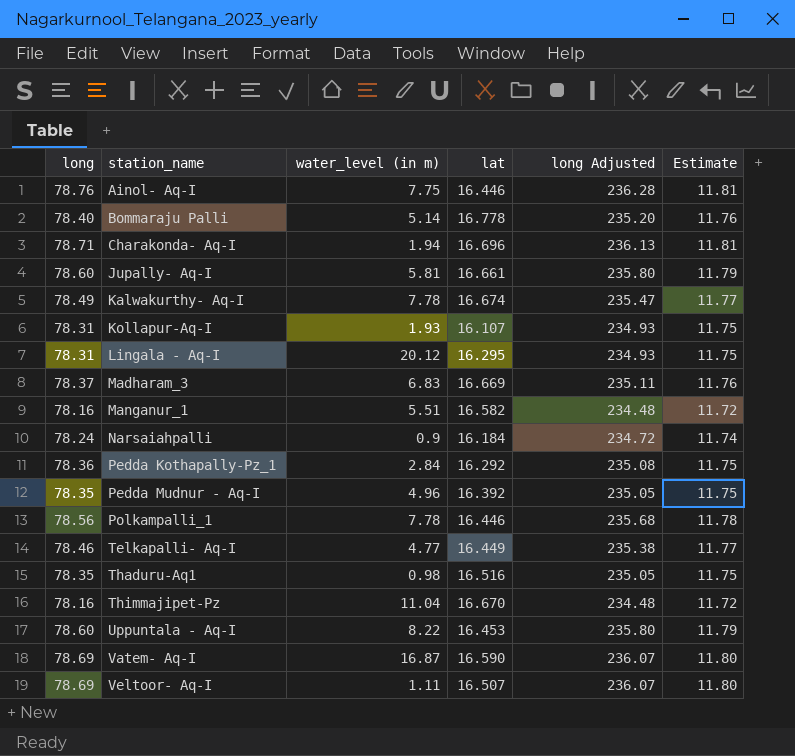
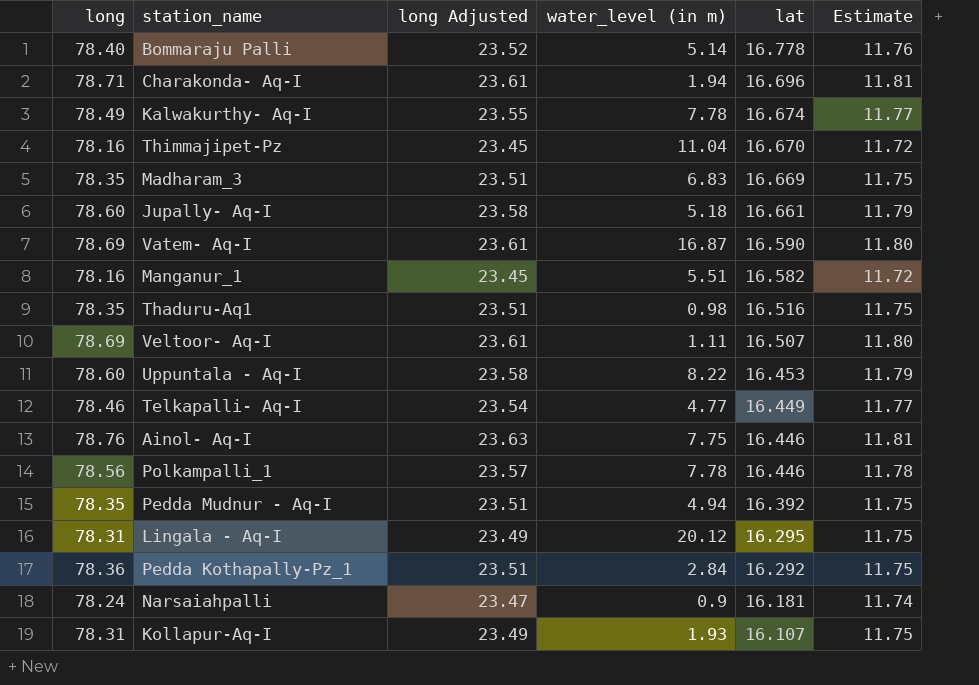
row order: station_name ascending -> lat descending
column long Adjusted | formula: [long] * 3 -> [long] * 0.3
column long Adjusted | position: 5 -> 3
Madharam_3 | long: 78.37 -> 78.35
Madharam_3 | Estimate: 11.76 -> 11.75
Jupally- Aq-I | water_level (in m): 5.81 -> 5.18
Pedda Mudnur - Aq-I | water_level (in m): 4.96 -> 4.94
Narsaiahpalli | lat: 16.184 -> 16.181

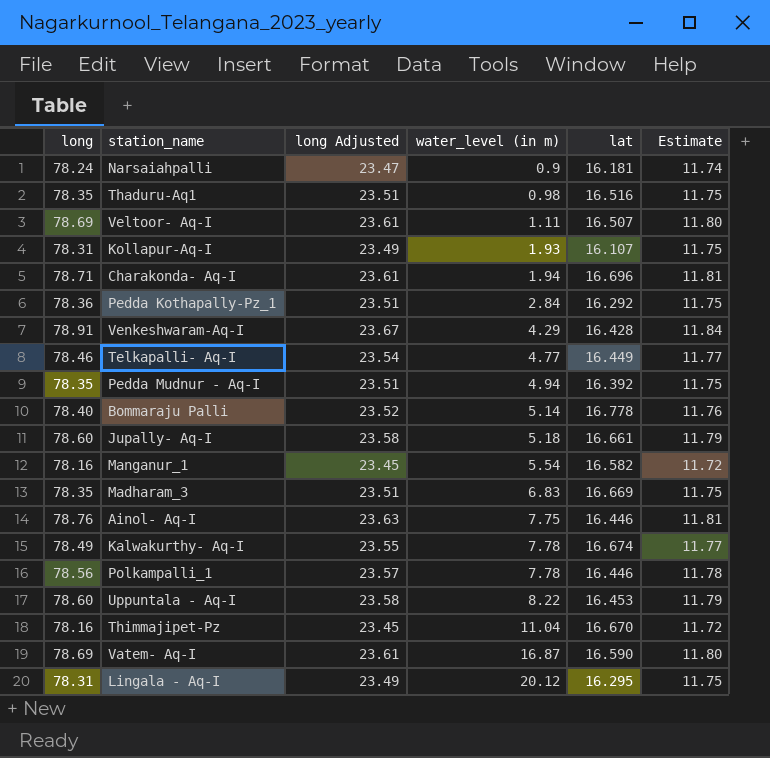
row order: lat descending -> water_level (in m) ascending
row Venkeshwaram-Aq-I: none -> 78.91 | 23.67 | 4.29 | 16.428 | 11.84
Manganur_1 | water_level (in m): 5.51 -> 5.54

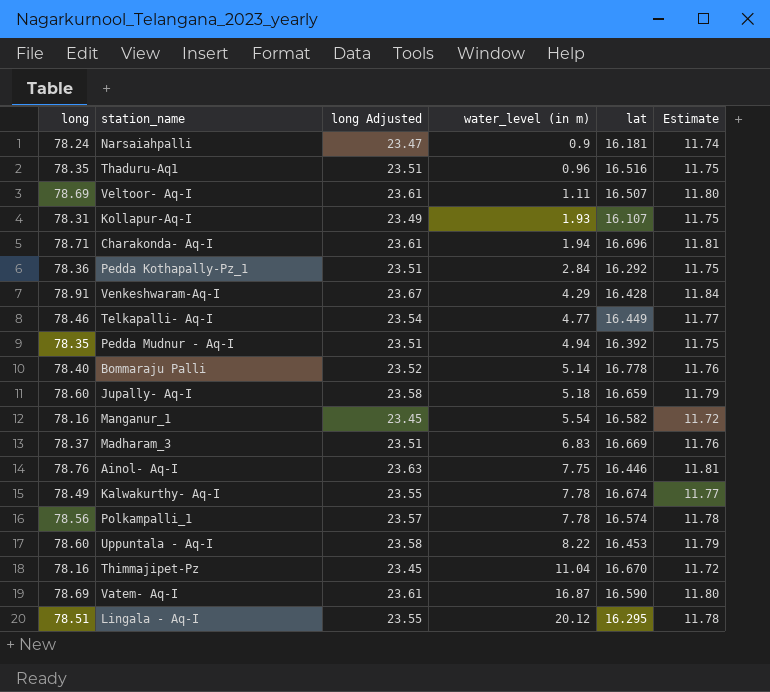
Thaduru-Aq1 | water_level (in m): 0.98 -> 0.96
Jupally- Aq-I | lat: 16.661 -> 16.659
Madharam_3 | long: 78.35 -> 78.37
Madharam_3 | Estimate: 11.75 -> 11.76
Polkampalli_1 | lat: 16.446 -> 16.574
Lingala - Aq-I | long: 78.31 -> 78.51
Lingala - Aq-I | long Adjusted: 23.49 -> 23.55
Lingala - Aq-I | Estimate: 11.75 -> 11.78

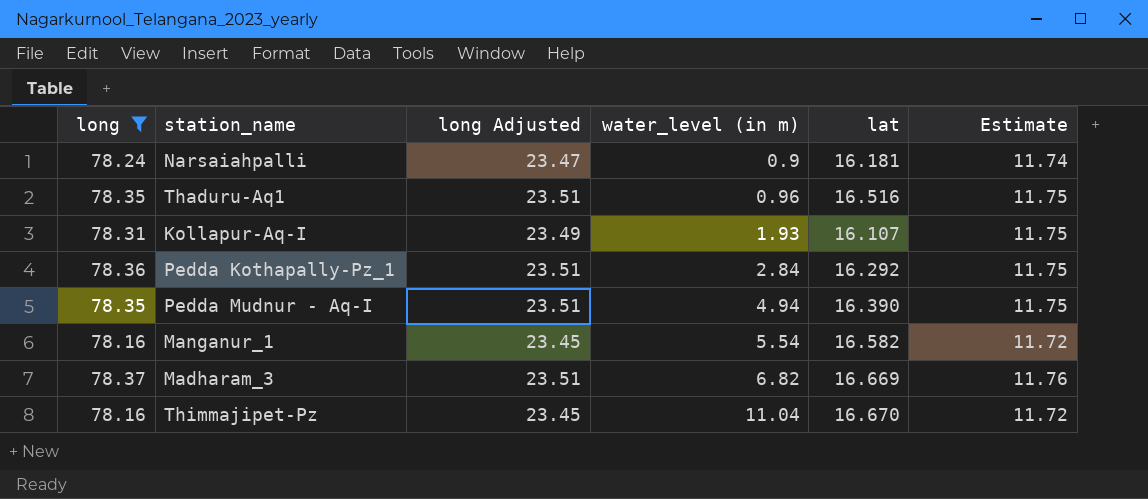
filter: none -> long <= 78.37
Pedda Mudnur - Aq-I | lat: 16.392 -> 16.390
Madharam_3 | water_level (in m): 6.83 -> 6.82

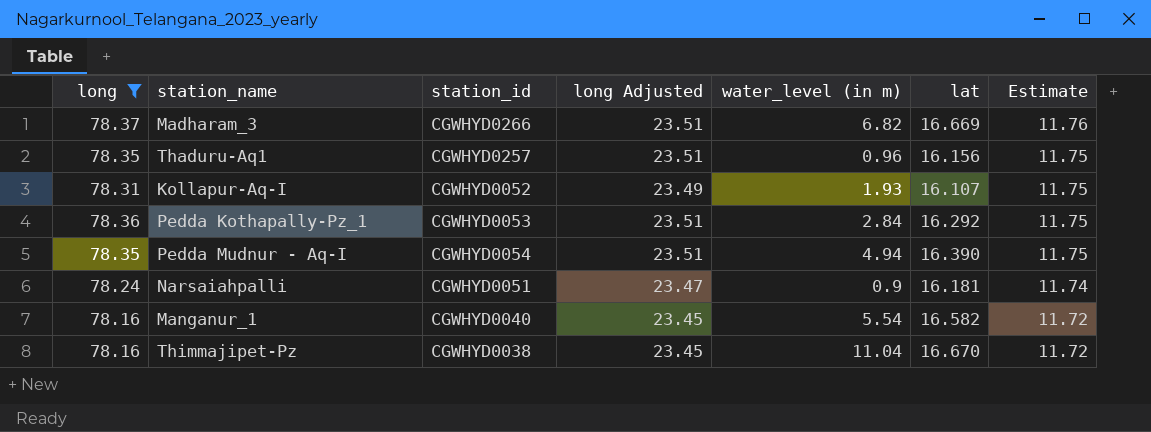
row order: water_level (in m) ascending -> Estimate descending
column station_id | position: none -> 3
Thaduru-Aq1 | lat: 16.516 -> 16.156

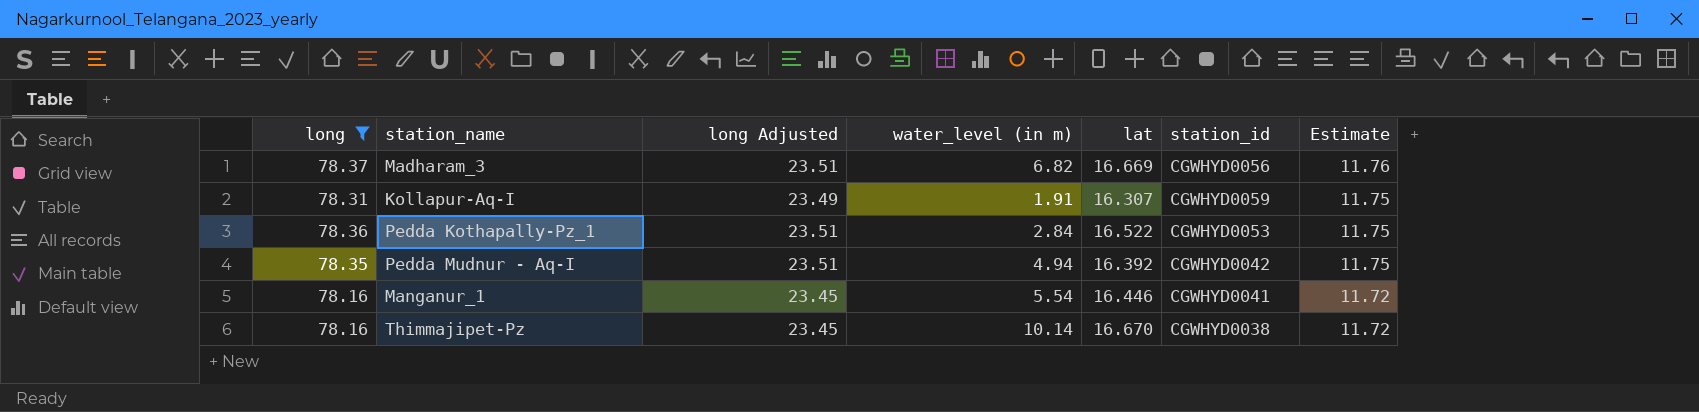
column station_id | position: 3 -> 6
row Thaduru-Aq1: 78.35 | CGWHYD0257 | 23.51 | 0.96 | 16.156 | 11.75 -> none
row Narsaiahpalli: 78.24 | CGWHYD0051 | 23.47 | 0.9 | 16.181 | 11.74 -> none
Madharam_3 | station_id: CGWHYD0266 -> CGWHYD0056
Kollapur-Aq-I | water_level (in m): 1.93 -> 1.91
Kollapur-Aq-I | lat: 16.107 -> 16.307
Kollapur-Aq-I | station_id: CGWHYD0052 -> CGWHYD0059
Pedda Kothapally-Pz_1 | lat: 16.292 -> 16.522
Pedda Mudnur - Aq-I | lat: 16.390 -> 16.392
Pedda Mudnur - Aq-I | station_id: CGWHYD0054 -> CGWHYD0042
Manganur_1 | lat: 16.582 -> 16.446
Manganur_1 | station_id: CGWHYD0040 -> CGWHYD0041
Thimmajipet-Pz | water_level (in m): 11.04 -> 10.14

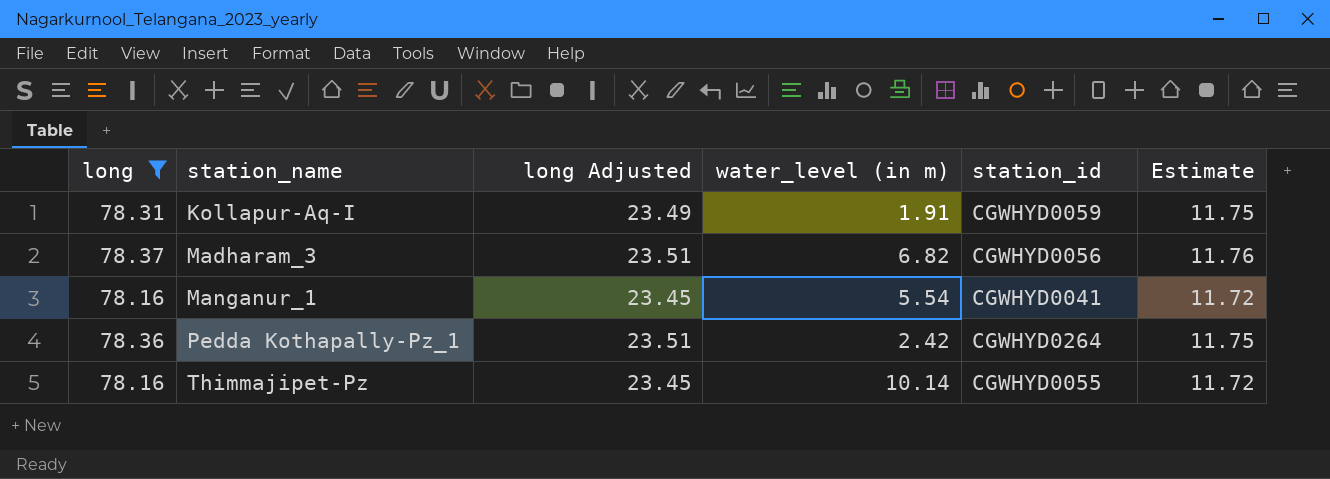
row order: Estimate descending -> station_name ascending
column lat | position: 5 -> none
row Pedda Mudnur - Aq-I: 78.35 | 23.51 | 4.94 | 16.392 | CGWHYD0042 | 11.75 -> none
Pedda Kothapally-Pz_1 | water_level (in m): 2.84 -> 2.42
Pedda Kothapally-Pz_1 | station_id: CGWHYD0053 -> CGWHYD0264
Thimmajipet-Pz | station_id: CGWHYD0038 -> CGWHYD0055

